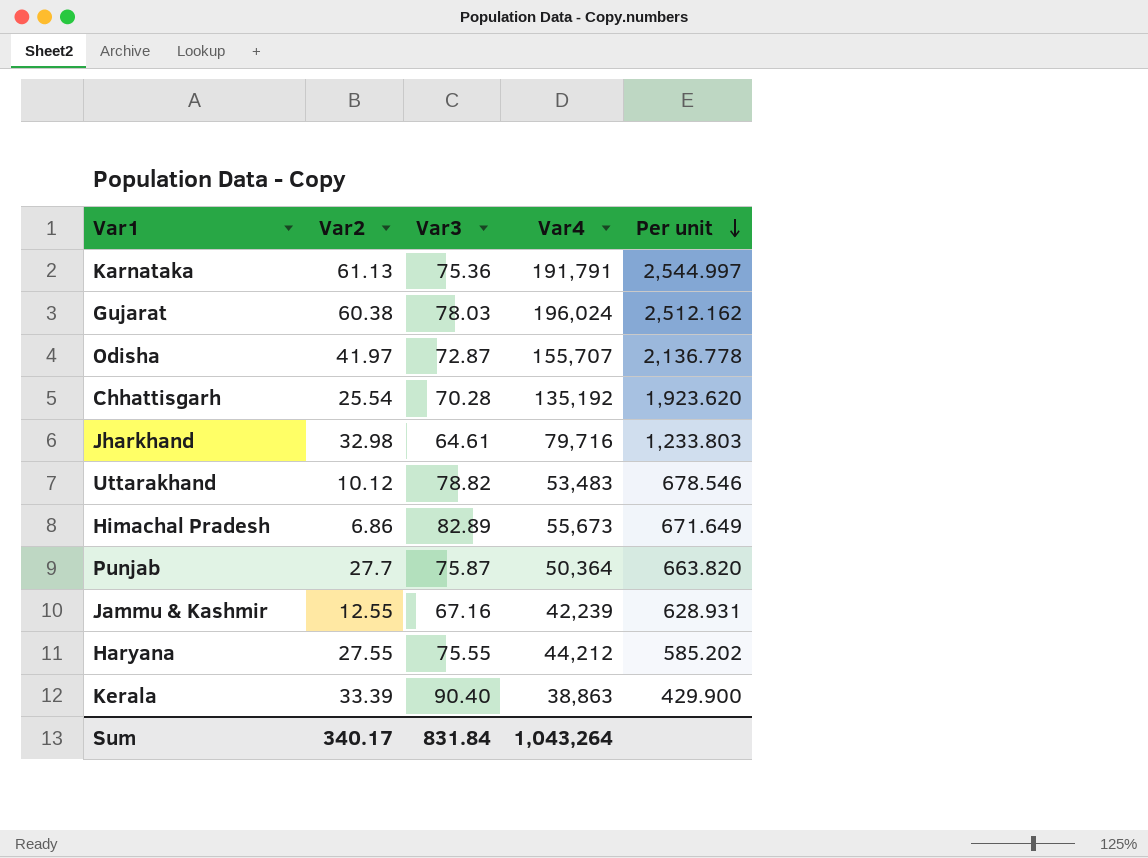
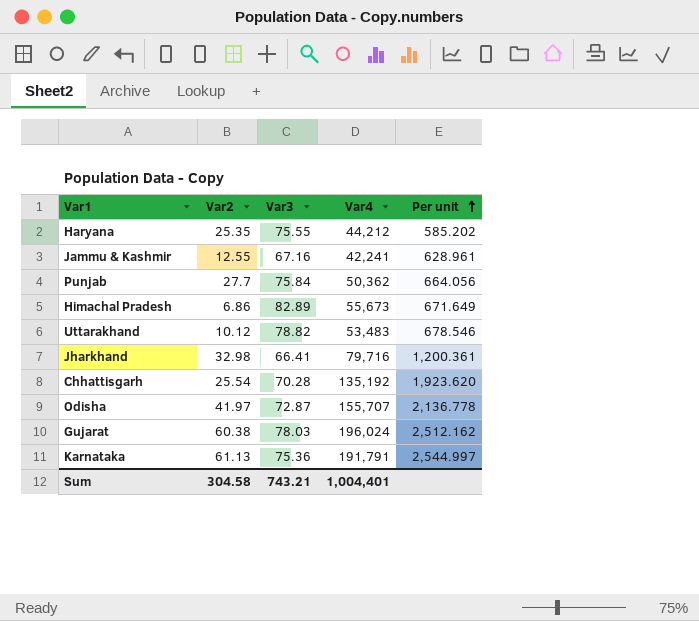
row order: Per unit descending -> Per unit ascending
row Kerala: 33.39 | 90.40 | 38,863 | 429.900 -> none
Haryana | Var2: 27.55 -> 25.35
Jammu & Kashmir | Var4: 42,239 -> 42,241
Jammu & Kashmir | Per unit: 628.931 -> 628.961
Punjab | Var3: 75.87 -> 75.84
Punjab | Var4: 50,364 -> 50,362
Punjab | Per unit: 663.820 -> 664.056
Jharkhand | Var3: 64.61 -> 66.41
Jharkhand | Per unit: 1,233.803 -> 1,200.361
Sum | Var2: 340.17 -> 304.58
Sum | Var3: 831.84 -> 743.21
Sum | Var4: 1,043,264 -> 1,004,401

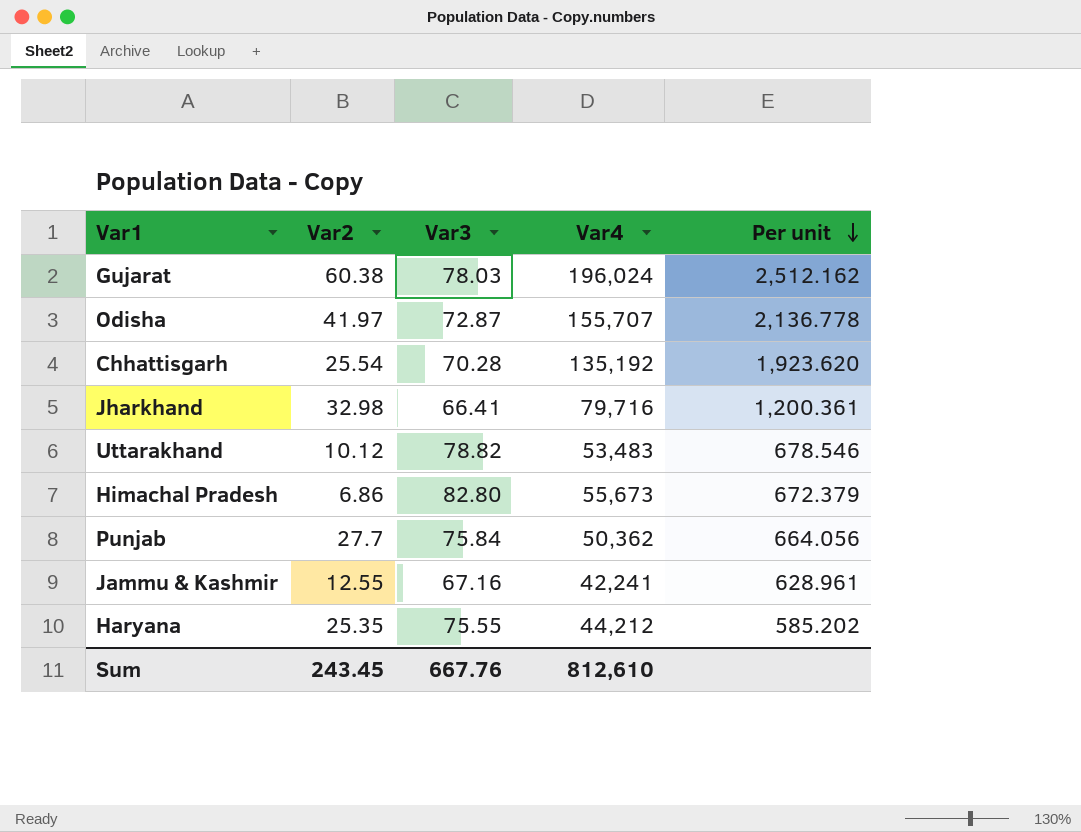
row order: Per unit ascending -> Per unit descending
row Karnataka: 61.13 | 75.36 | 191,791 | 2,544.997 -> none
Himachal Pradesh | Var3: 82.89 -> 82.80
Himachal Pradesh | Per unit: 671.649 -> 672.379
Sum | Var2: 304.58 -> 243.45
Sum | Var3: 743.21 -> 667.76
Sum | Var4: 1,004,401 -> 812,610

